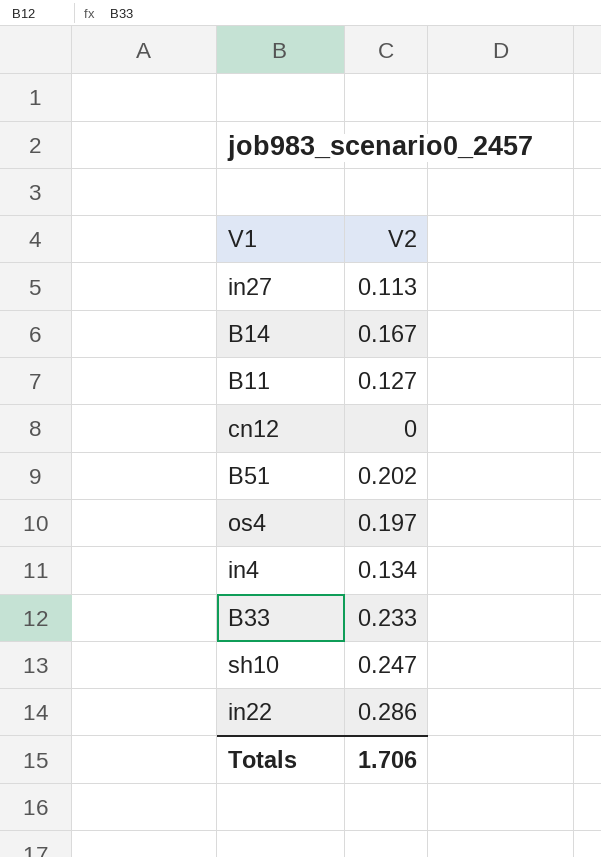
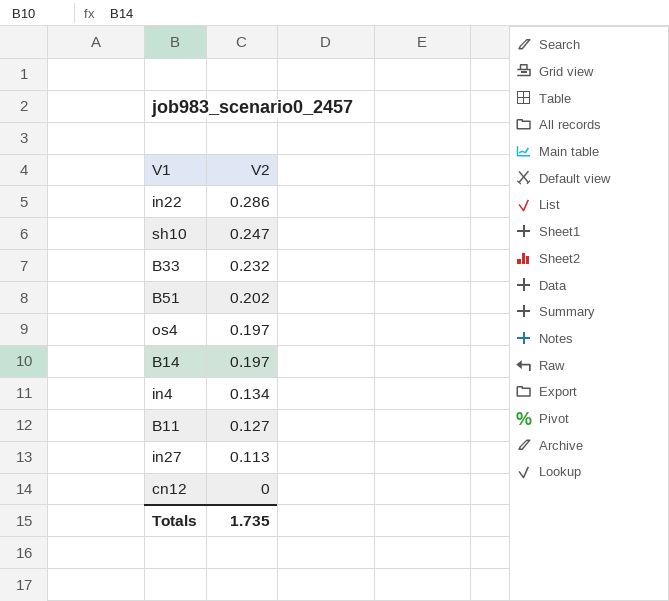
row order: none -> V2 descending
B33 | V2: 0.233 -> 0.232
B14 | V2: 0.167 -> 0.197
Totals | V2: 1.706 -> 1.735

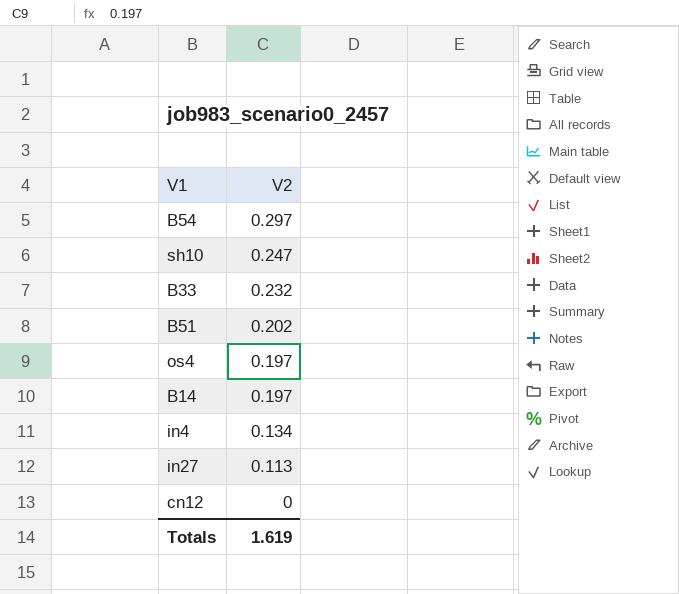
row in22: 0.286 -> none
row B11: 0.127 -> none
row B54: none -> 0.297
Totals | V2: 1.735 -> 1.619

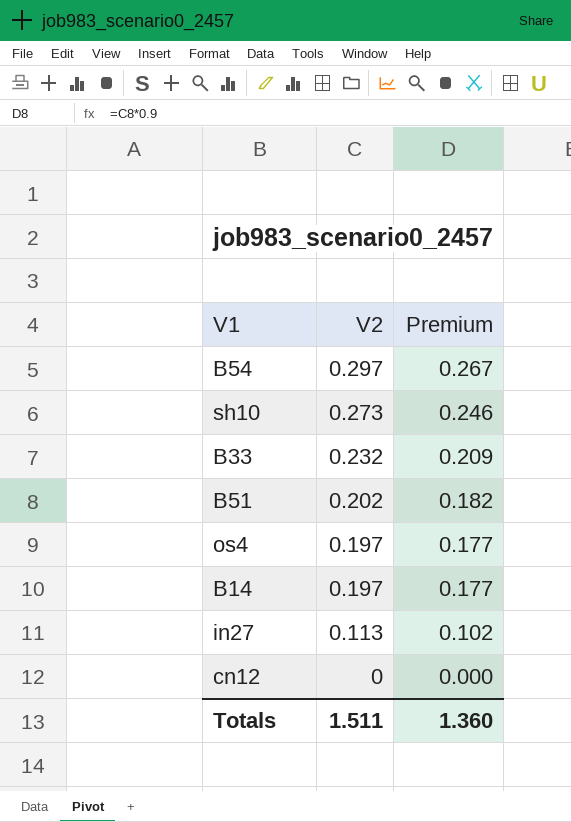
column Premium | formula: none -> [V2] * 0.9
row in4: 0.134 -> none
sh10 | V2: 0.247 -> 0.273
Totals | V2: 1.619 -> 1.511

